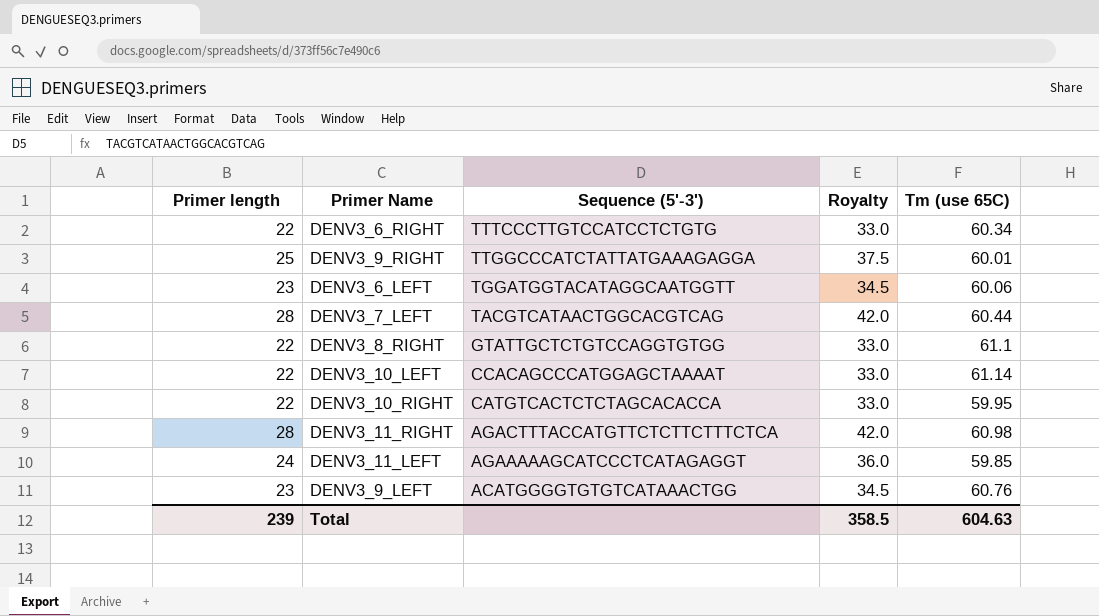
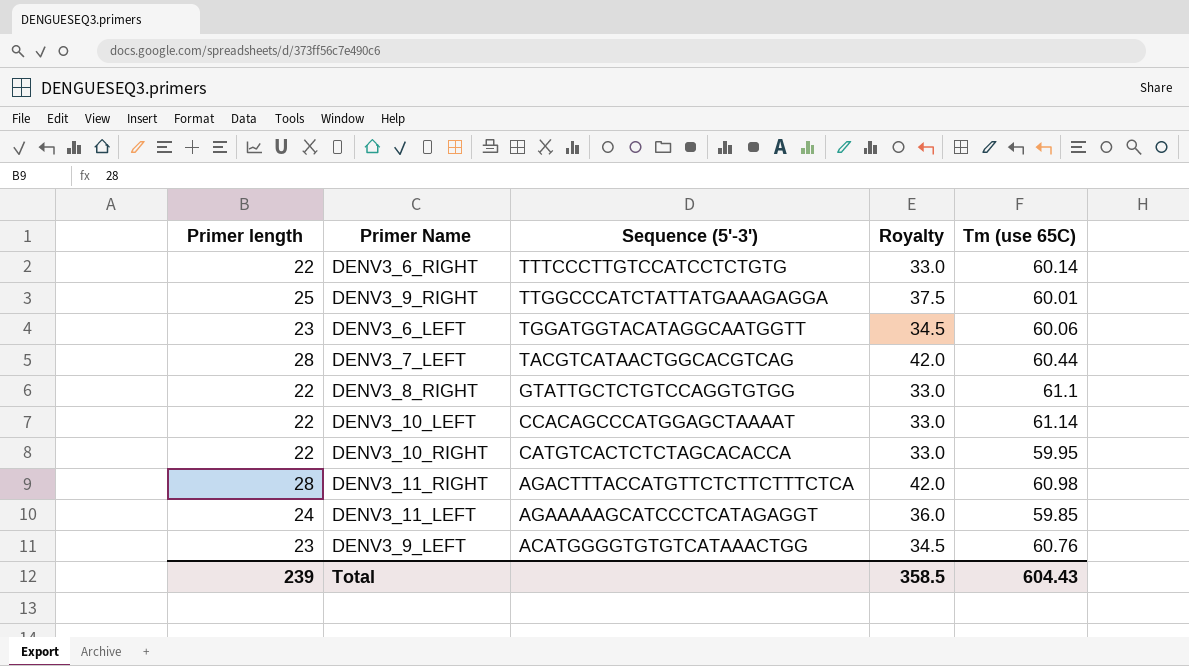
DENV3_6_RIGHT | Tm (use 65C): 60.34 -> 60.14
Total | Tm (use 65C): 604.63 -> 604.43

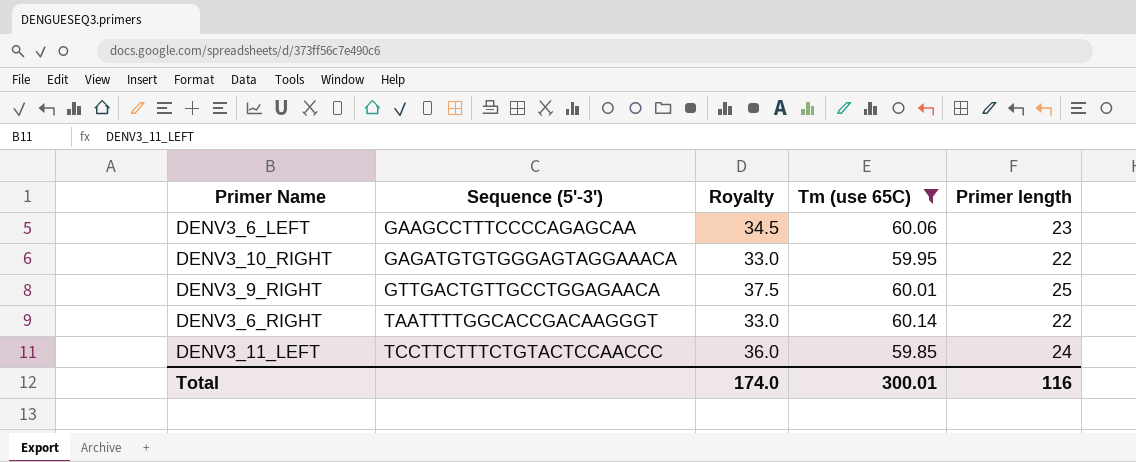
filter: none -> Tm (use 65C) <= 60.14
row order: Sequence (5'-3') descending -> Sequence (5'-3') ascending
column Primer length | position: 1 -> 5
DENV3_6_LEFT | Sequence (5'-3'): TGGATGGTACATAGGCAATGGTT -> GAAGCCTTTCCCCAGAGCAA
DENV3_10_RIGHT | Sequence (5'-3'): CATGTCACTCTCTAGCACACCA -> GAGATGTGTGGGAGTAGGAAACA
DENV3_9_RIGHT | Sequence (5'-3'): TTGGCCCATCTATTATGAAAGAGGA -> GTTGACTGTTGCCTGGAGAACA
DENV3_6_RIGHT | Sequence (5'-3'): TTTCCCTTGTCCATCCTCTGTG -> TAATTTTGGCACCGACAAGGGT
DENV3_11_LEFT | Sequence (5'-3'): AGAAAAAGCATCCCTCATAGAGGT -> TCCTTCTTTCTGTACTCCAACCC
Total | Royalty: 358.5 -> 174.0
Total | Tm (use 65C): 604.43 -> 300.01
Total | Primer length: 239 -> 116

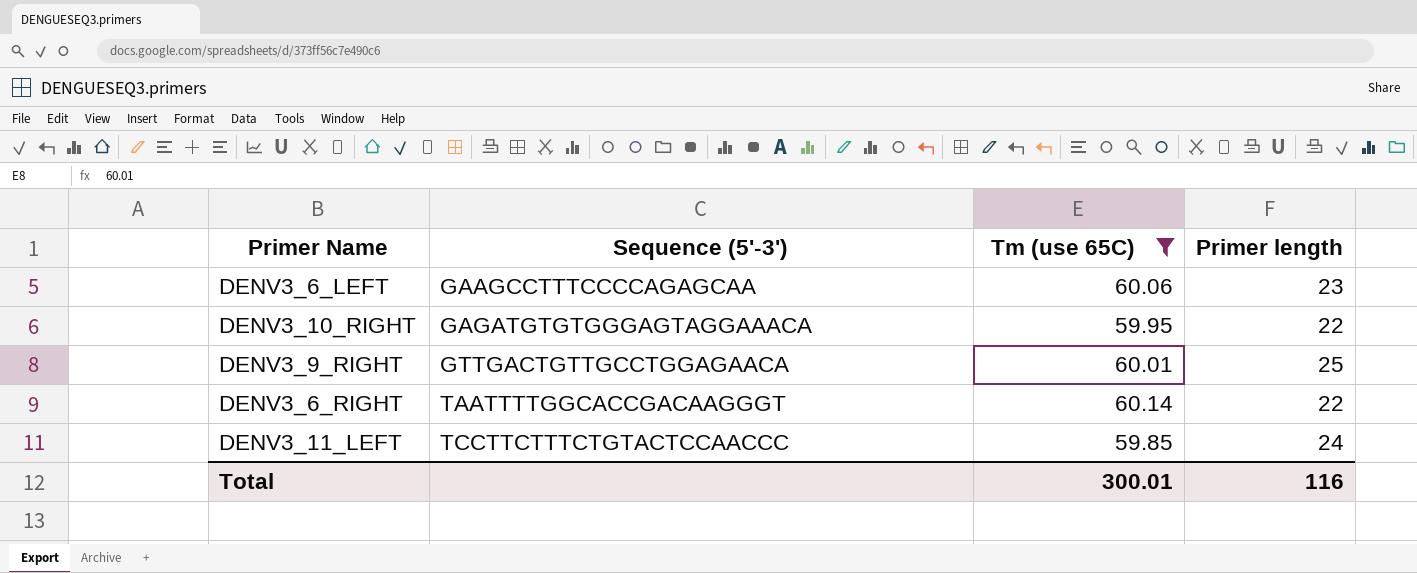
column Royalty | formula: [Primer length] * 1.5 -> none

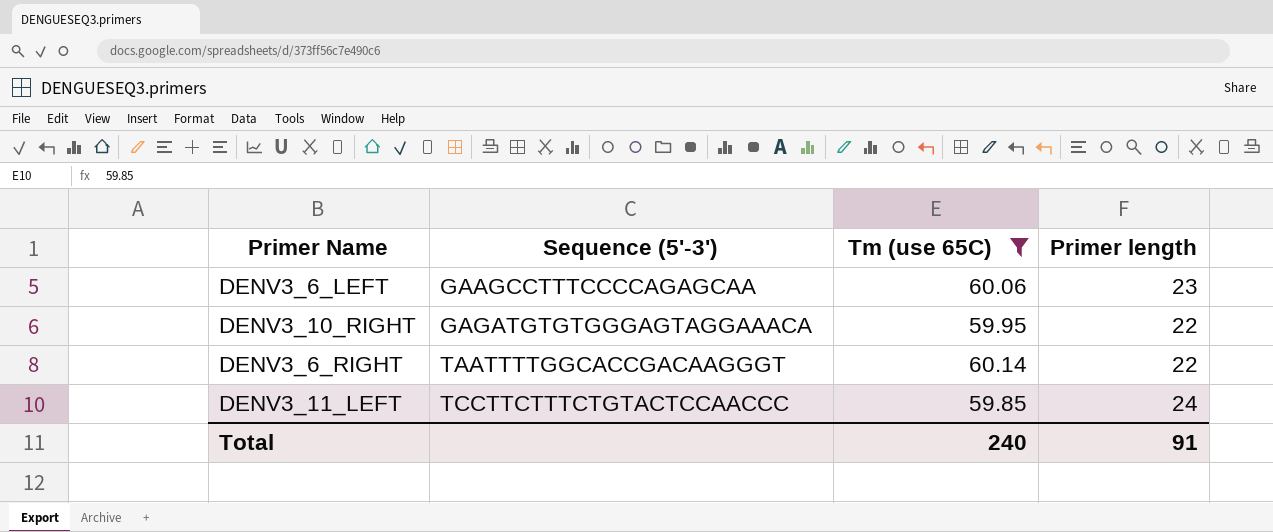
row DENV3_9_RIGHT: GTTGACTGTTGCCTGGAGAACA | 60.01 | 25 -> none
Total | Tm (use 65C): 300.01 -> 240
Total | Primer length: 116 -> 91

